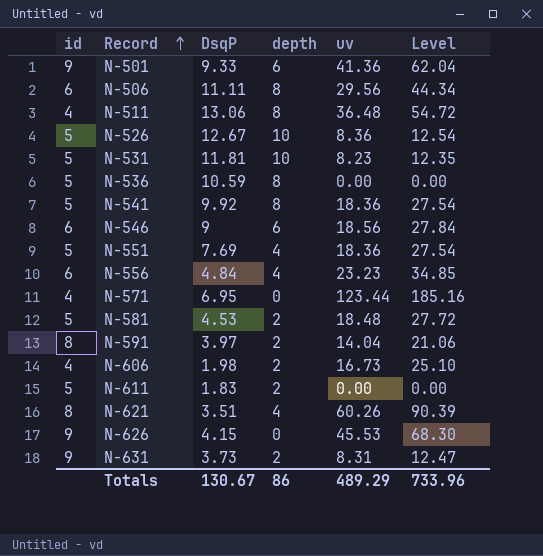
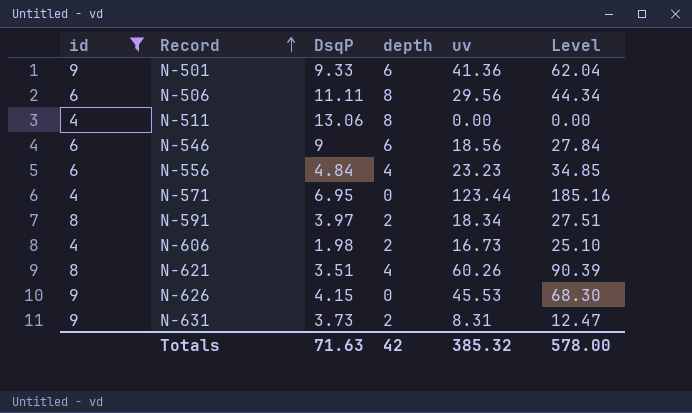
filter: none -> id != 5
N-511 | uv: 36.48 -> 0.00
N-511 | Level: 54.72 -> 0.00
N-591 | uv: 14.04 -> 18.34
N-591 | Level: 21.06 -> 27.51
Totals | DsqP: 130.67 -> 71.63
Totals | depth: 86 -> 42
Totals | uv: 489.29 -> 385.32
Totals | Level: 733.96 -> 578.00

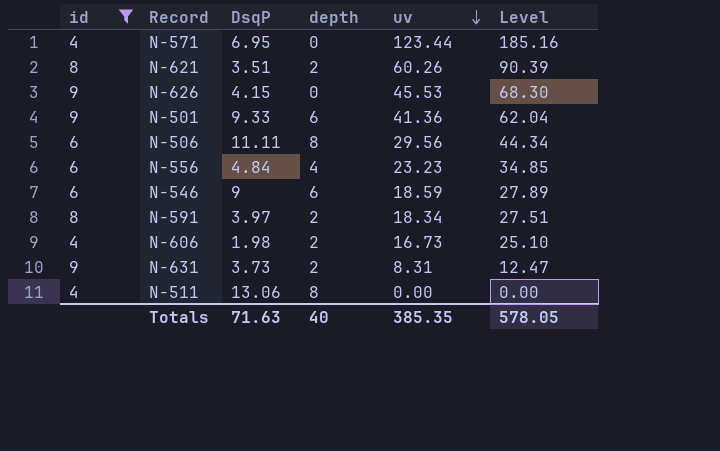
row order: Record ascending -> uv descending
N-621 | depth: 4 -> 2
N-546 | uv: 18.56 -> 18.59
N-546 | Level: 27.84 -> 27.89
Totals | depth: 42 -> 40
Totals | uv: 385.32 -> 385.35
Totals | Level: 578.00 -> 578.05

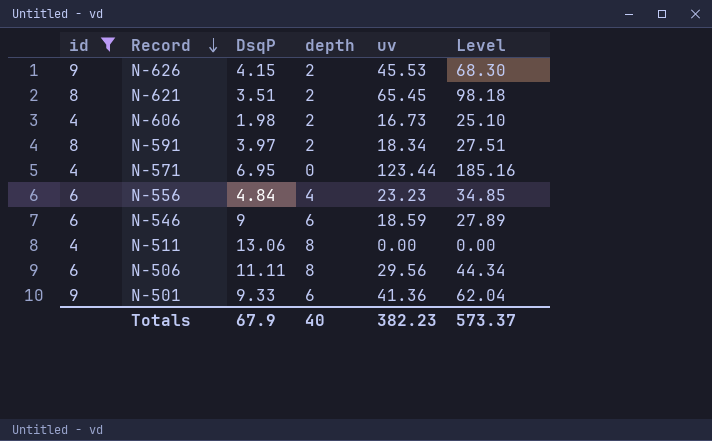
row order: uv descending -> Record descending
row N-631: 9 | 3.73 | 2 | 8.31 | 12.47 -> none
N-626 | depth: 0 -> 2
N-621 | uv: 60.26 -> 65.45
N-621 | Level: 90.39 -> 98.18
Totals | DsqP: 71.63 -> 67.9
Totals | uv: 385.35 -> 382.23
Totals | Level: 578.05 -> 573.37

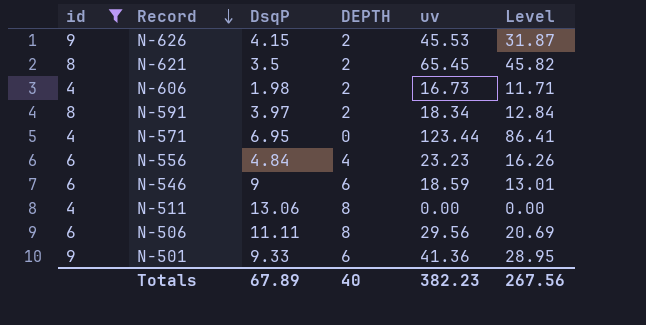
column name: depth -> DEPTH
column Level | formula: [uv] * 1.5 -> [uv] * 0.7
N-621 | DsqP: 3.51 -> 3.5
Totals | DsqP: 67.9 -> 67.89
Totals | Level: 573.37 -> 267.56

